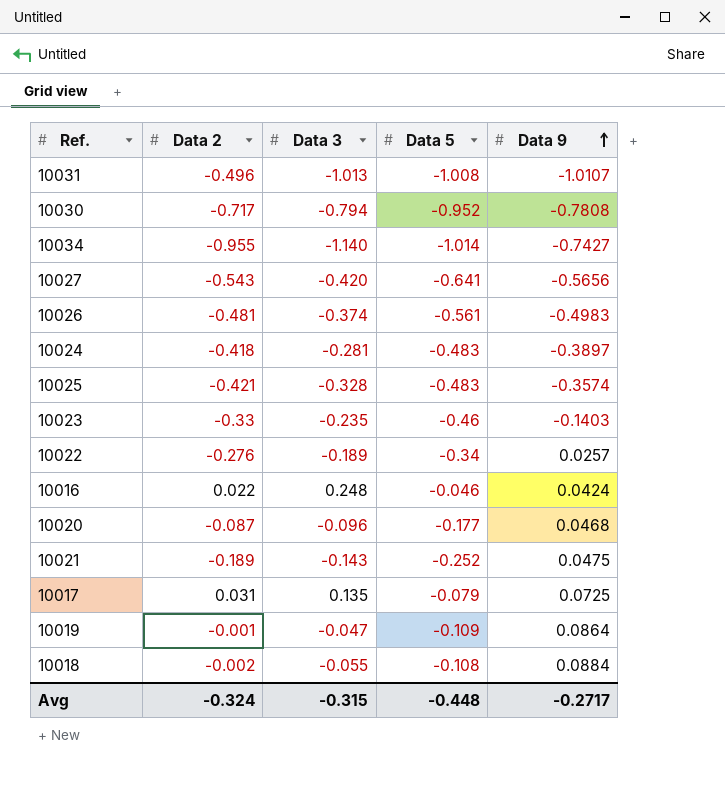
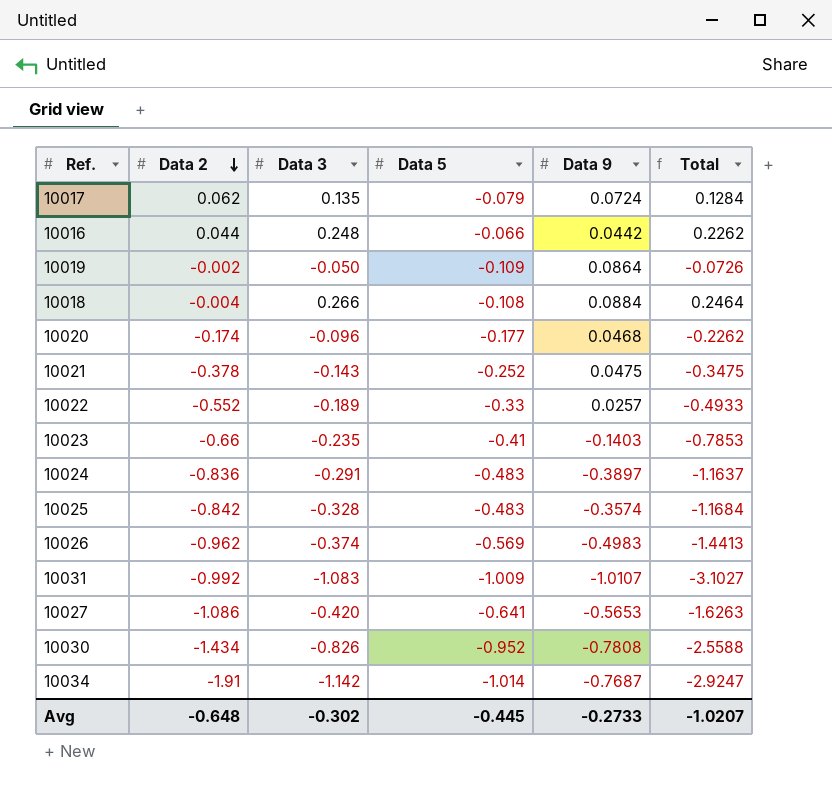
row order: Data 9 ascending -> Data 2 descending
column Total | formula: none -> [Data 3] + [Data 5] + [Data 9]
10017 | Data 2: 0.031 -> 0.062
10017 | Data 9: 0.0725 -> 0.0724
10016 | Data 2: 0.022 -> 0.044
10016 | Data 5: -0.046 -> -0.066
10016 | Data 9: 0.0424 -> 0.0442
10019 | Data 2: -0.001 -> -0.002
10019 | Data 3: -0.047 -> -0.050
10018 | Data 2: -0.002 -> -0.004
10018 | Data 3: -0.055 -> 0.266
10020 | Data 2: -0.087 -> -0.174
10021 | Data 2: -0.189 -> -0.378
10022 | Data 2: -0.276 -> -0.552
10022 | Data 5: -0.34 -> -0.33
10023 | Data 2: -0.33 -> -0.66
10023 | Data 5: -0.46 -> -0.41
10024 | Data 2: -0.418 -> -0.836
10024 | Data 3: -0.281 -> -0.291
10025 | Data 2: -0.421 -> -0.842
10026 | Data 2: -0.481 -> -0.962
10026 | Data 5: -0.561 -> -0.569
10031 | Data 2: -0.496 -> -0.992
10031 | Data 3: -1.013 -> -1.083
10031 | Data 5: -1.008 -> -1.009
10027 | Data 2: -0.543 -> -1.086
10027 | Data 9: -0.5656 -> -0.5653
10030 | Data 2: -0.717 -> -1.434
10030 | Data 3: -0.794 -> -0.826
10034 | Data 2: -0.955 -> -1.91
10034 | Data 3: -1.140 -> -1.142
10034 | Data 9: -0.7427 -> -0.7687
Avg | Data 2: -0.324 -> -0.648
Avg | Data 3: -0.315 -> -0.302
Avg | Data 5: -0.448 -> -0.445
Avg | Data 9: -0.2717 -> -0.2733

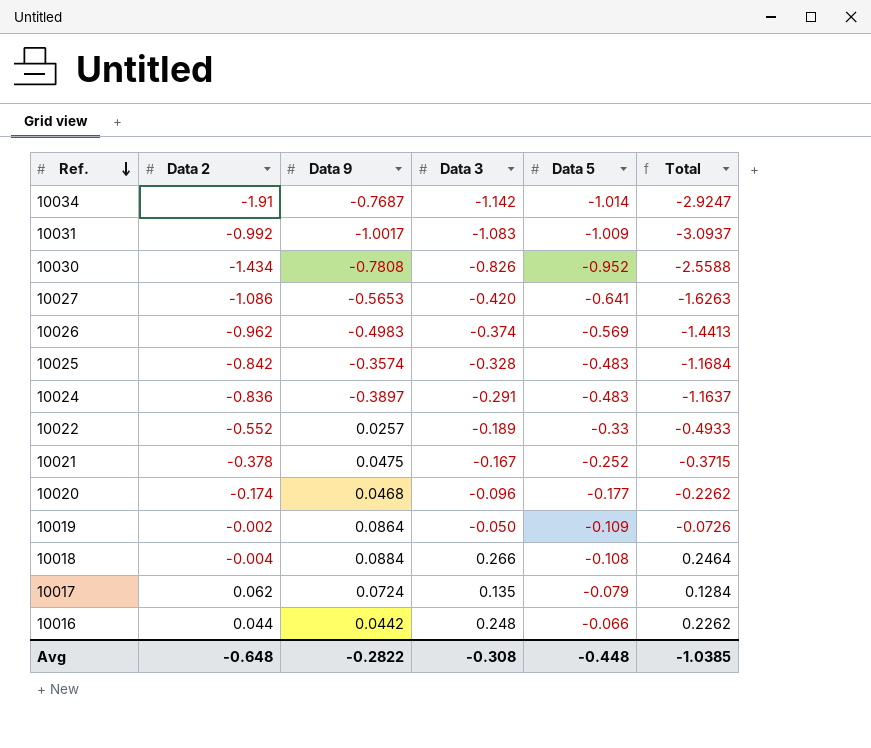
row order: Data 2 descending -> Ref. descending
column Data 9 | position: 5 -> 3
row 10023: -0.66 | -0.235 | -0.41 | -0.1403 | -0.7853 -> none
10031 | Data 9: -1.0107 -> -1.0017
10031 | Total: -3.1027 -> -3.0937
10021 | Data 3: -0.143 -> -0.167
10021 | Total: -0.3475 -> -0.3715
Avg | Data 9: -0.2733 -> -0.2822
Avg | Data 3: -0.302 -> -0.308
Avg | Data 5: -0.445 -> -0.448
Avg | Total: -1.0207 -> -1.0385

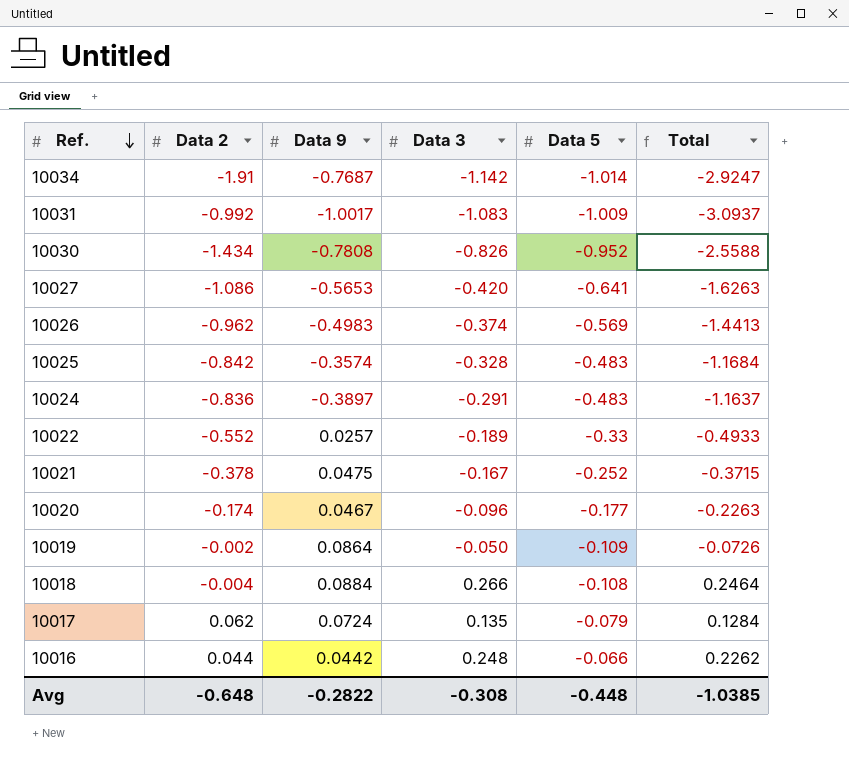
10020 | Data 9: 0.0468 -> 0.0467
10020 | Total: -0.2262 -> -0.2263

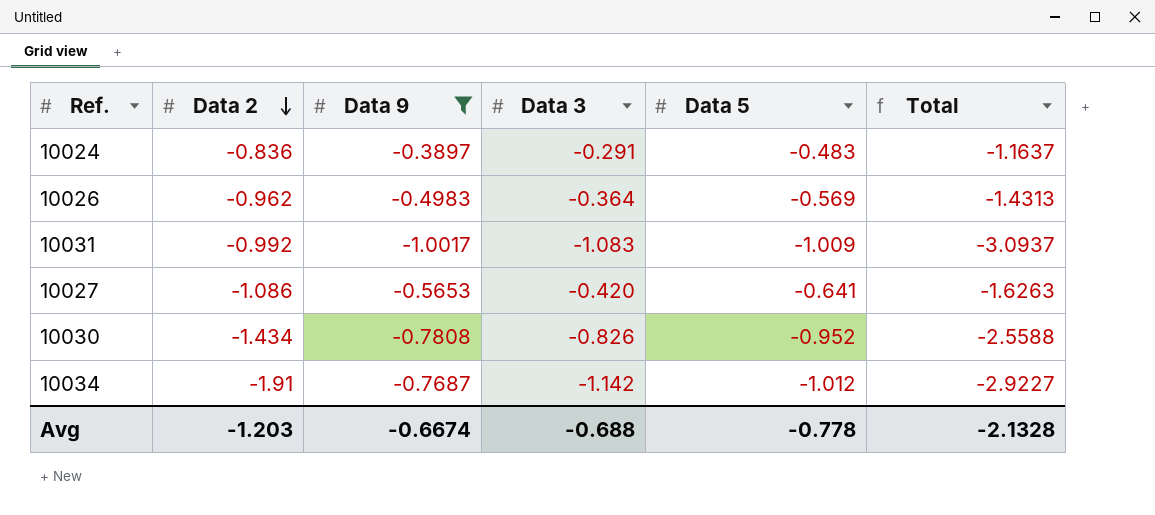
filter: none -> Data 9 <= -0.3897
row order: Ref. descending -> Data 2 descending
10026 | Data 3: -0.374 -> -0.364
10026 | Total: -1.4413 -> -1.4313
10034 | Data 5: -1.014 -> -1.012
10034 | Total: -2.9247 -> -2.9227
Avg | Data 2: -0.648 -> -1.203
Avg | Data 9: -0.2822 -> -0.6674
Avg | Data 3: -0.308 -> -0.688
Avg | Data 5: -0.448 -> -0.778
Avg | Total: -1.0385 -> -2.1328

